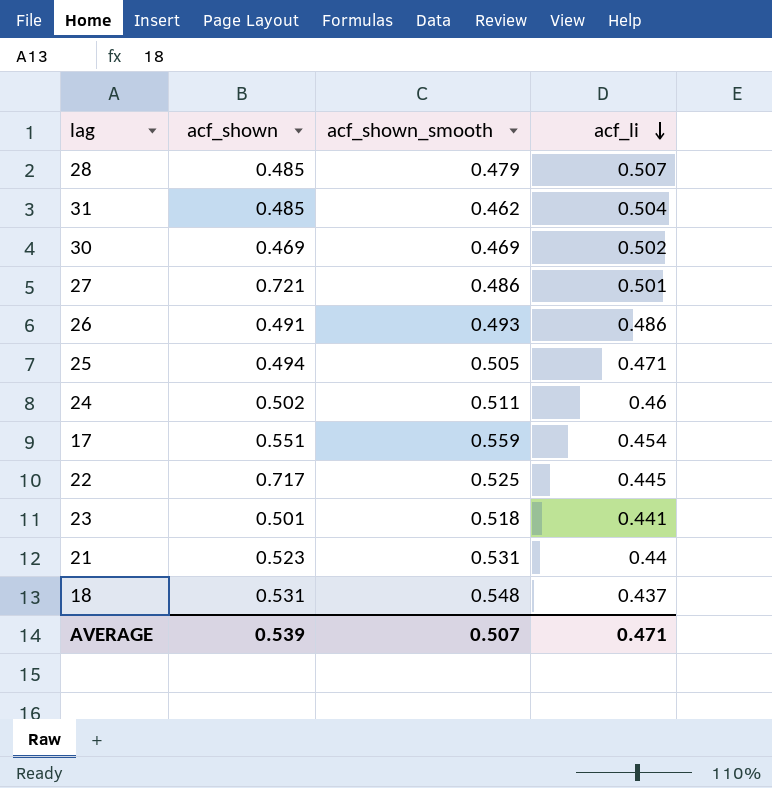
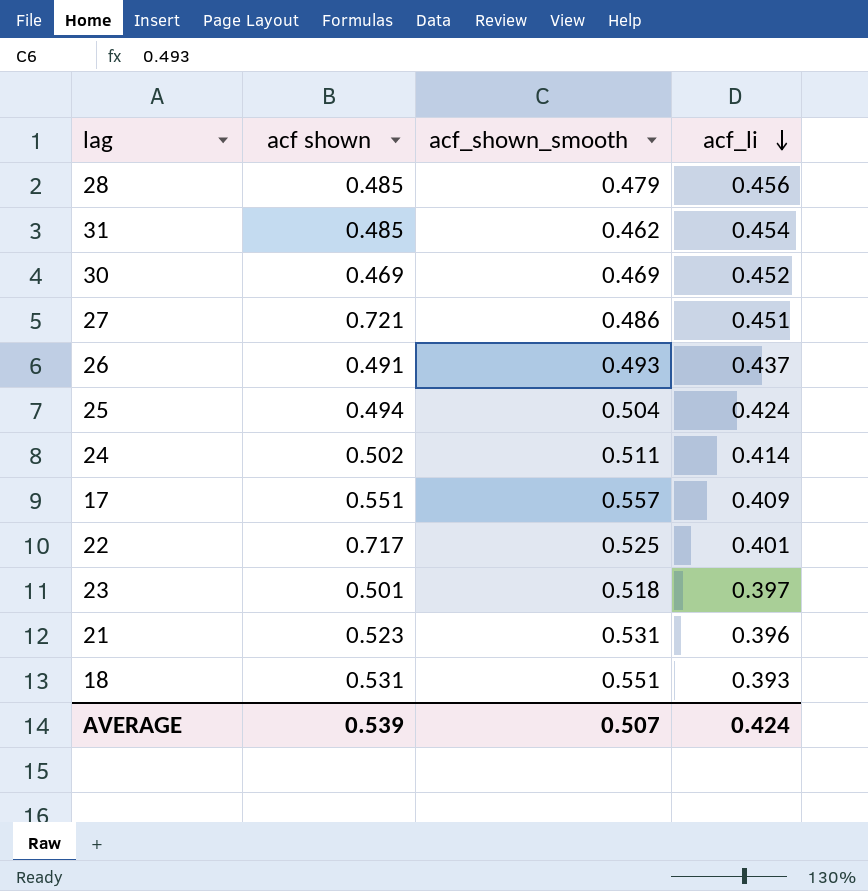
column name: acf_shown -> acf shown
28 | acf_li: 0.507 -> 0.456
31 | acf_li: 0.504 -> 0.454
30 | acf_li: 0.502 -> 0.452
27 | acf_li: 0.501 -> 0.451
26 | acf_li: 0.486 -> 0.437
25 | acf_shown_smooth: 0.505 -> 0.504
25 | acf_li: 0.471 -> 0.424
24 | acf_li: 0.46 -> 0.414
17 | acf_shown_smooth: 0.559 -> 0.557
17 | acf_li: 0.454 -> 0.409
22 | acf_li: 0.445 -> 0.401
23 | acf_li: 0.441 -> 0.397
21 | acf_li: 0.44 -> 0.396
18 | acf_shown_smooth: 0.548 -> 0.551
18 | acf_li: 0.437 -> 0.393
AVERAGE | acf_li: 0.471 -> 0.424

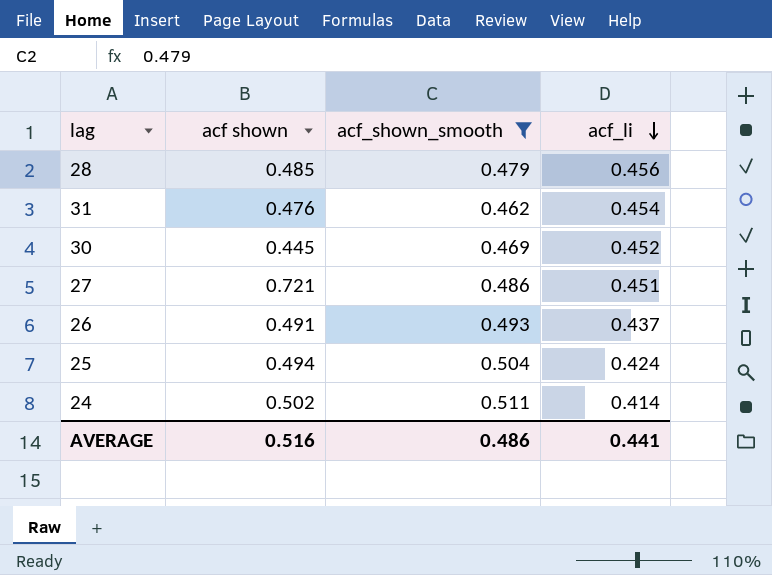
filter: none -> acf_shown_smooth <= 0.511
31 | acf shown: 0.485 -> 0.476
30 | acf shown: 0.469 -> 0.445
AVERAGE | acf shown: 0.539 -> 0.516
AVERAGE | acf_shown_smooth: 0.507 -> 0.486
AVERAGE | acf_li: 0.424 -> 0.441

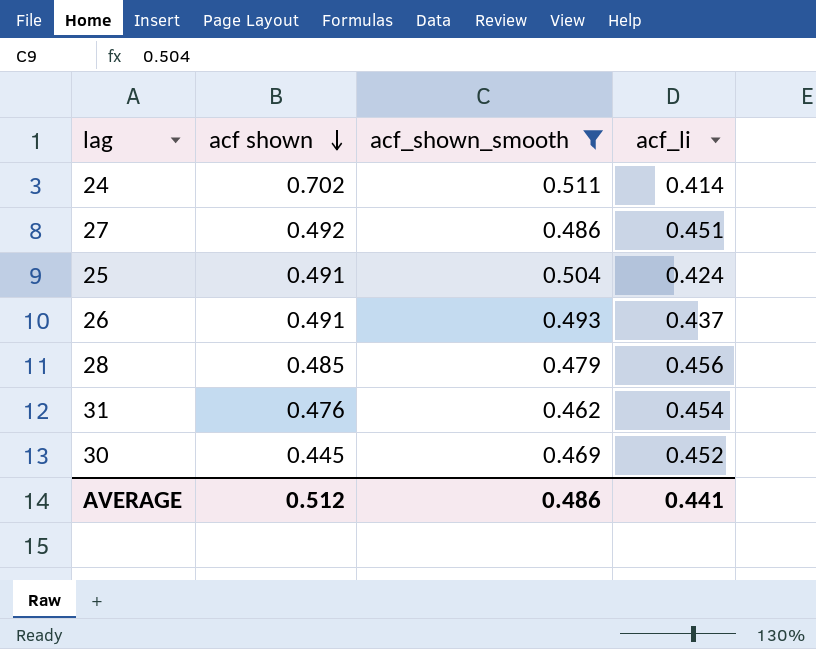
row order: acf_li descending -> acf shown descending
24 | acf shown: 0.502 -> 0.702
27 | acf shown: 0.721 -> 0.492
25 | acf shown: 0.494 -> 0.491
AVERAGE | acf shown: 0.516 -> 0.512

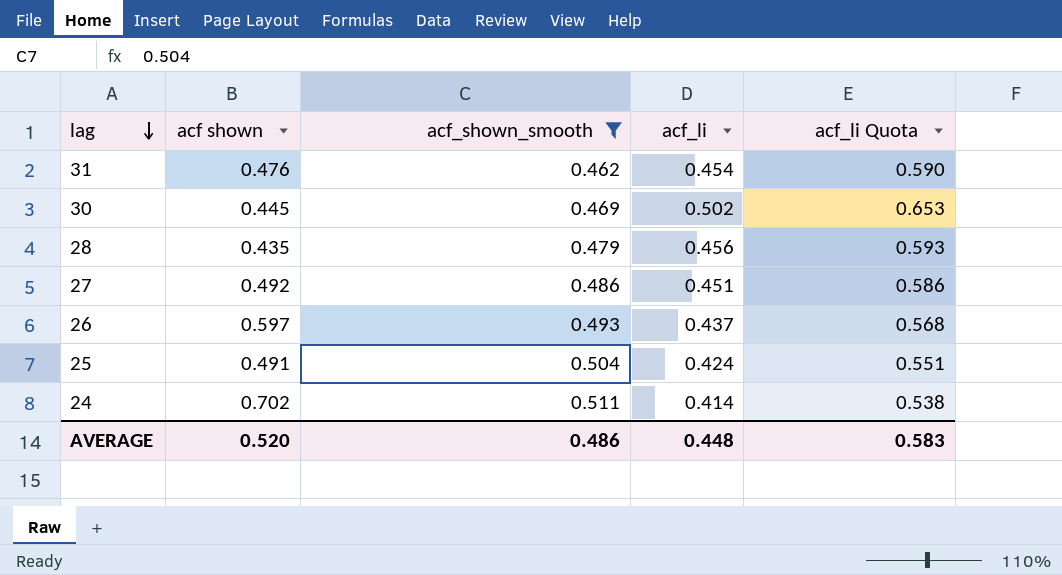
row order: acf shown descending -> lag descending
column acf_li Quota | formula: none -> [acf_li] * 1.3
30 | acf_li: 0.452 -> 0.502
28 | acf shown: 0.485 -> 0.435
26 | acf shown: 0.491 -> 0.597
AVERAGE | acf shown: 0.512 -> 0.520
AVERAGE | acf_li: 0.441 -> 0.448

